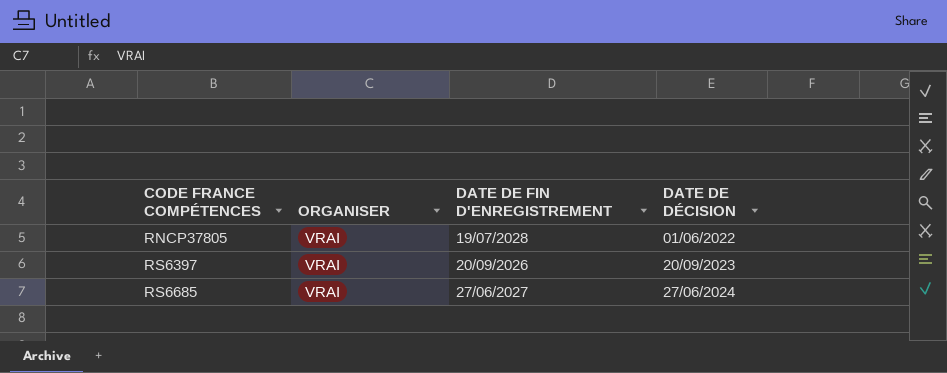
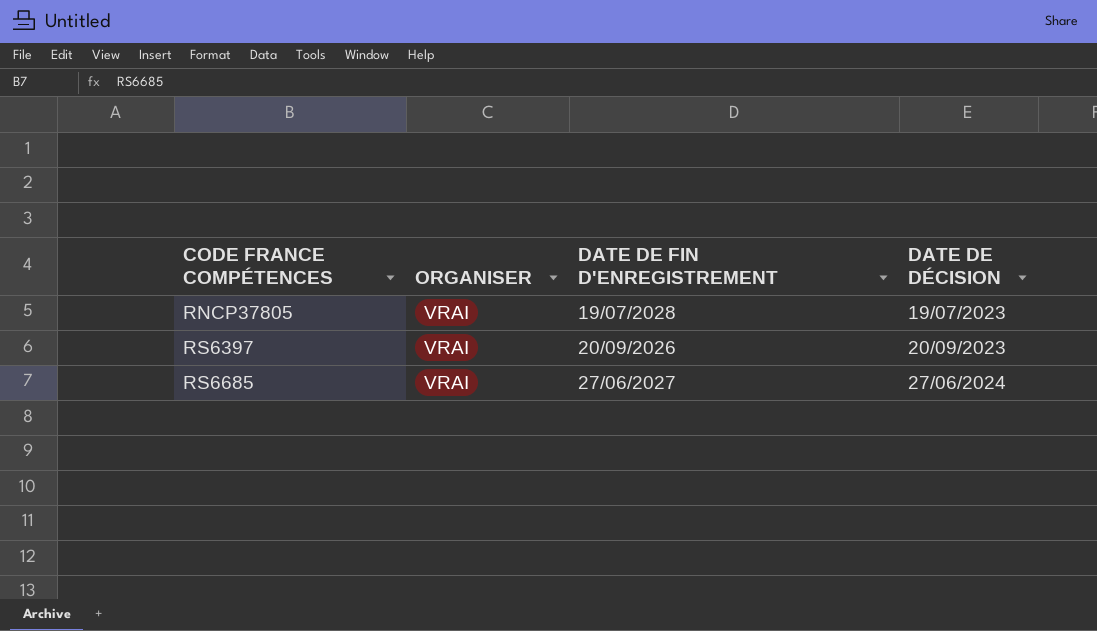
RNCP37805 | DATE DE DÉCISION: 01/06/2022 -> 19/07/2023

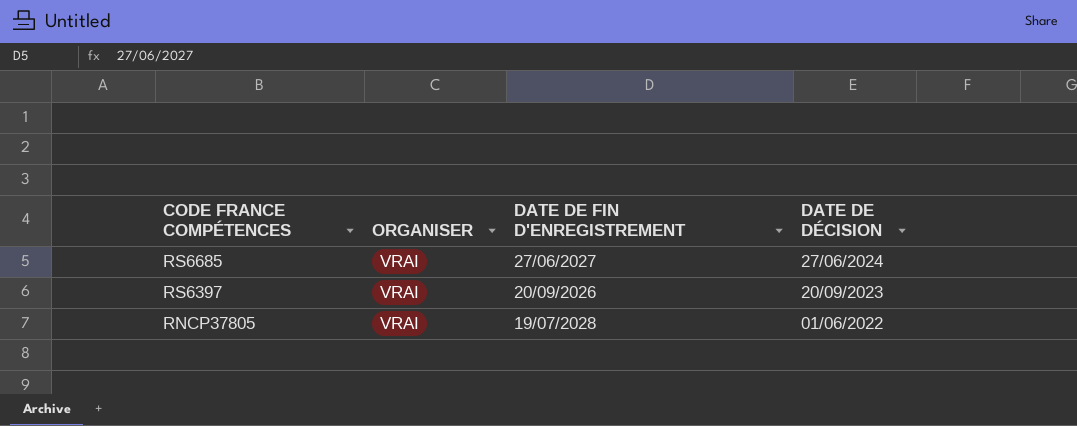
row order: CODE FRANCE COMPÉTENCES ascending -> CODE FRANCE COMPÉTENCES descending
RNCP37805 | DATE DE DÉCISION: 19/07/2023 -> 01/06/2022

